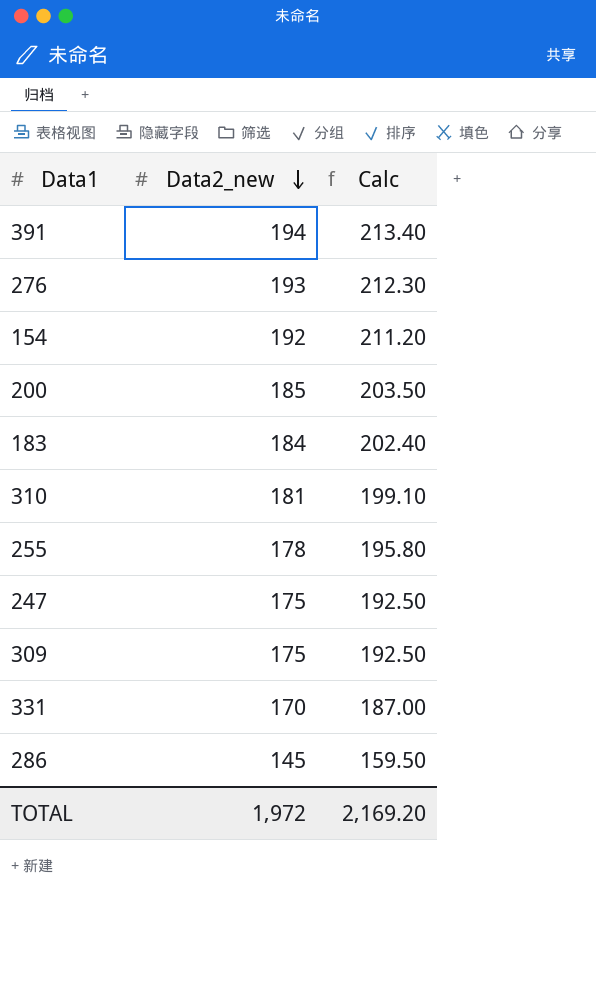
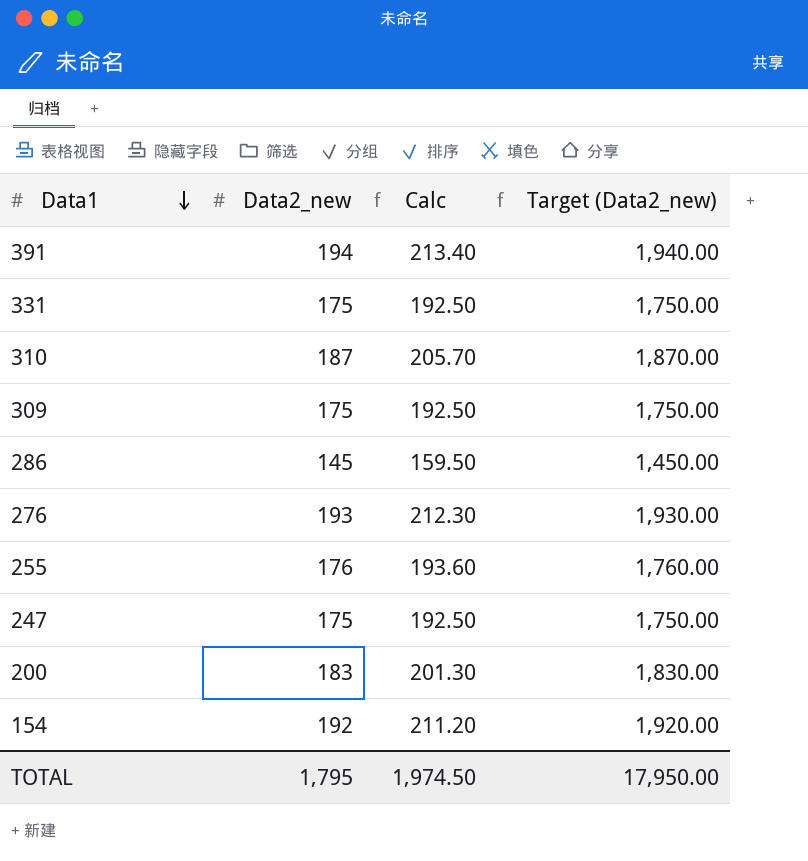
row order: Data2_new descending -> Data1 descending
column Target (Data2_new) | formula: none -> [Data2_new] * 10
row 183: 184 | 202.40 -> none
331 | Data2_new: 170 -> 175
331 | Calc: 187.00 -> 192.50
310 | Data2_new: 181 -> 187
310 | Calc: 199.10 -> 205.70
255 | Data2_new: 178 -> 176
255 | Calc: 195.80 -> 193.60
200 | Data2_new: 185 -> 183
200 | Calc: 203.50 -> 201.30
TOTAL | Data2_new: 1,972 -> 1,795
TOTAL | Calc: 2,169.20 -> 1,974.50

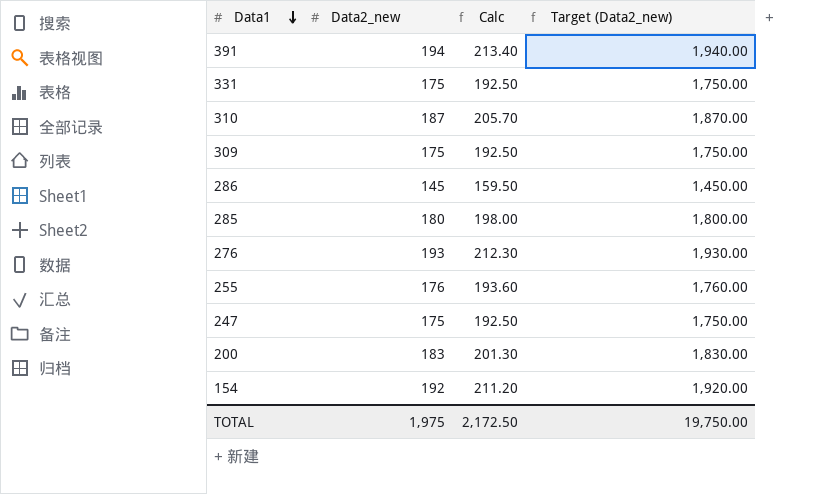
row 285: none -> 180 | 198.00 | 1,800.00
TOTAL | Data2_new: 1,795 -> 1,975
TOTAL | Calc: 1,974.50 -> 2,172.50
TOTAL | Target (Data2_new): 17,950.00 -> 19,750.00

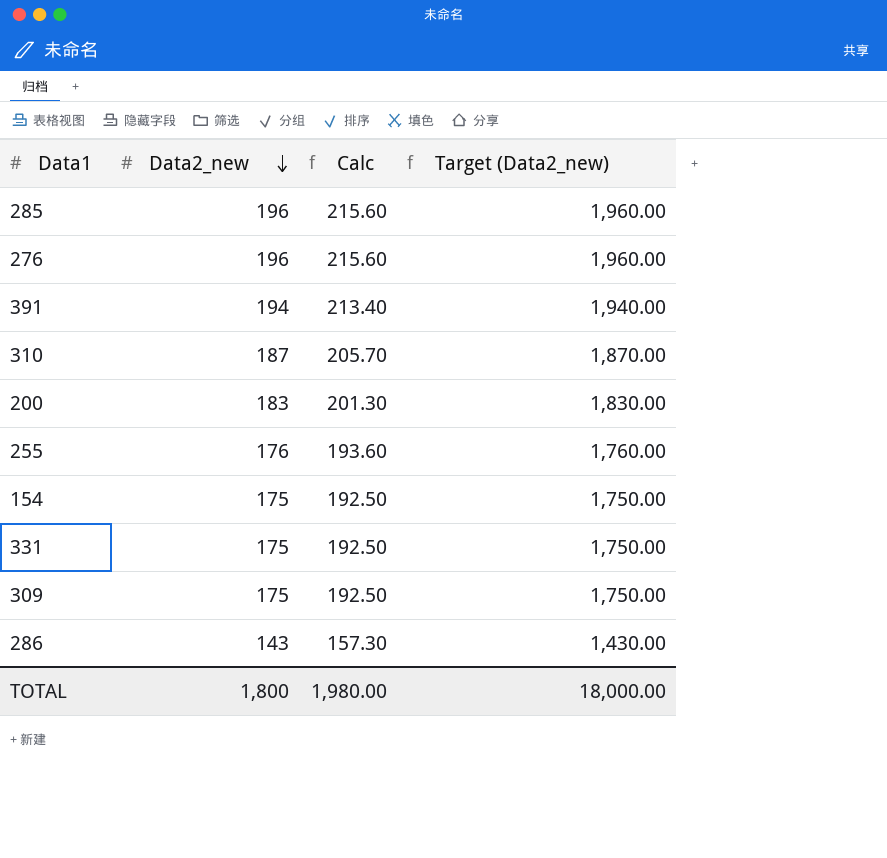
row order: Data1 descending -> Data2_new descending
row 247: 175 | 192.50 | 1,750.00 -> none
285 | Data2_new: 180 -> 196
285 | Calc: 198.00 -> 215.60
285 | Target (Data2_new): 1,800.00 -> 1,960.00
276 | Data2_new: 193 -> 196
276 | Calc: 212.30 -> 215.60
276 | Target (Data2_new): 1,930.00 -> 1,960.00
154 | Data2_new: 192 -> 175
154 | Calc: 211.20 -> 192.50
154 | Target (Data2_new): 1,920.00 -> 1,750.00
286 | Data2_new: 145 -> 143
286 | Calc: 159.50 -> 157.30
286 | Target (Data2_new): 1,450.00 -> 1,430.00
TOTAL | Data2_new: 1,975 -> 1,800
TOTAL | Calc: 2,172.50 -> 1,980.00
TOTAL | Target (Data2_new): 19,750.00 -> 18,000.00

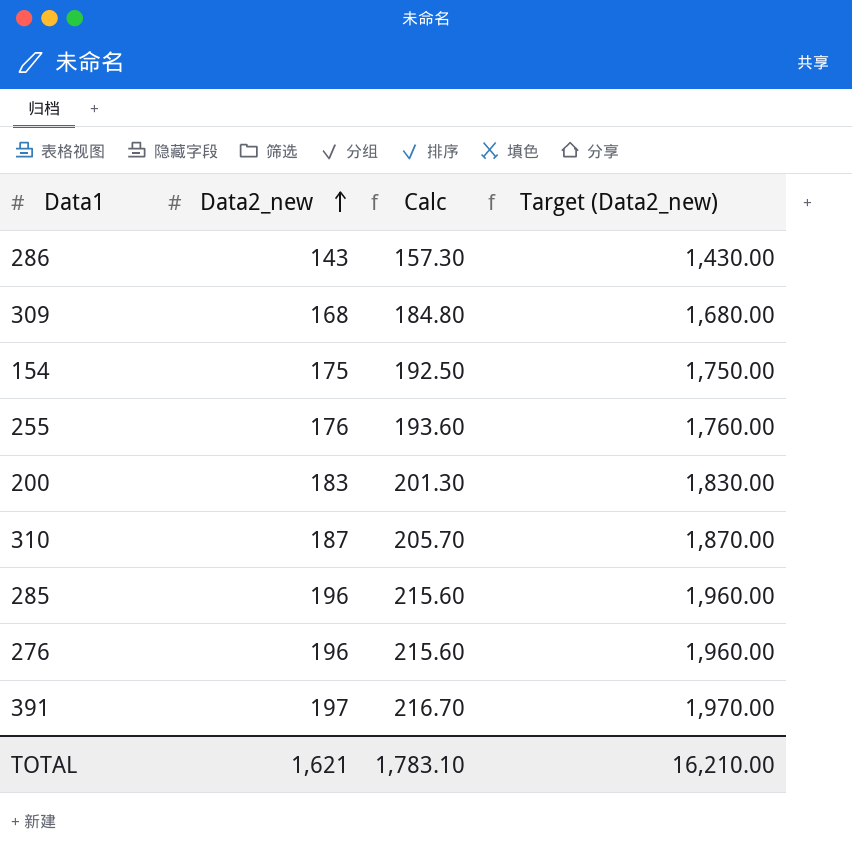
row order: Data2_new descending -> Data2_new ascending
row 331: 175 | 192.50 | 1,750.00 -> none
309 | Data2_new: 175 -> 168
309 | Calc: 192.50 -> 184.80
309 | Target (Data2_new): 1,750.00 -> 1,680.00
391 | Data2_new: 194 -> 197
391 | Calc: 213.40 -> 216.70
391 | Target (Data2_new): 1,940.00 -> 1,970.00
TOTAL | Data2_new: 1,800 -> 1,621
TOTAL | Calc: 1,980.00 -> 1,783.10
TOTAL | Target (Data2_new): 18,000.00 -> 16,210.00

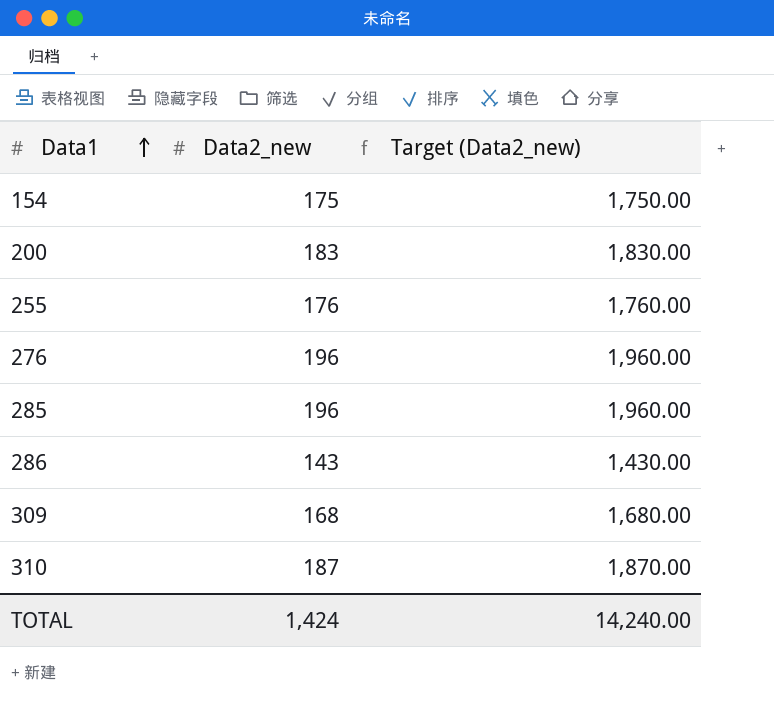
row order: Data2_new ascending -> Data1 ascending
column Calc | formula: [Data2_new] * 1.1 -> none
row 391: 197 | 216.70 | 1,970.00 -> none
TOTAL | Data2_new: 1,621 -> 1,424
TOTAL | Target (Data2_new): 16,210.00 -> 14,240.00

